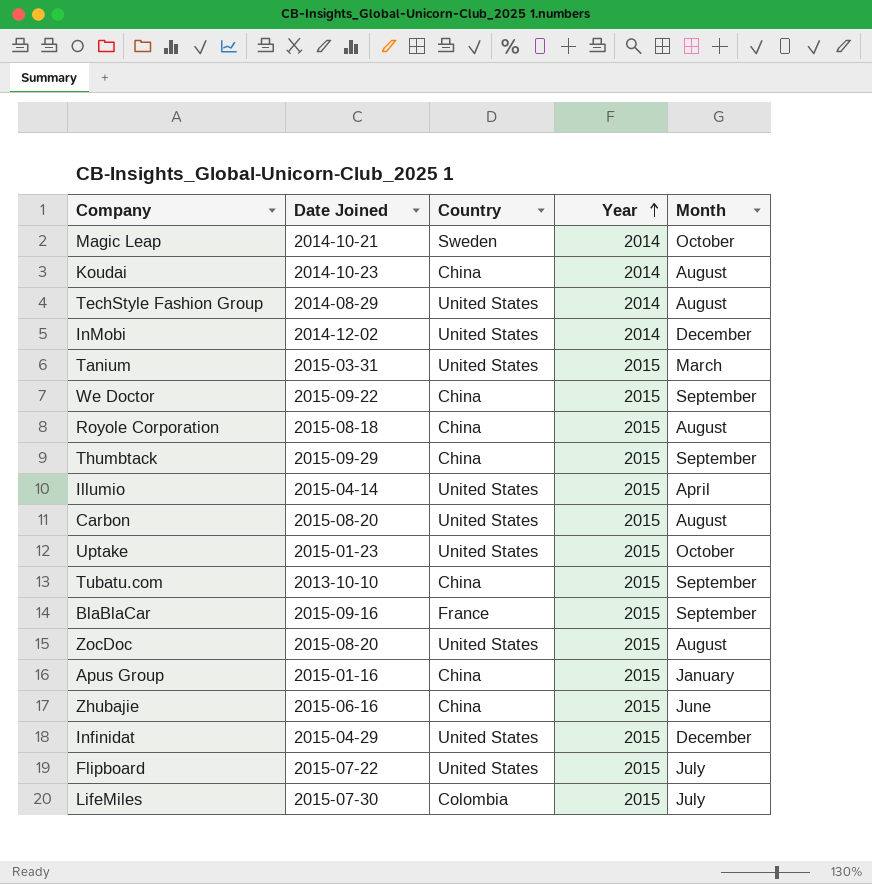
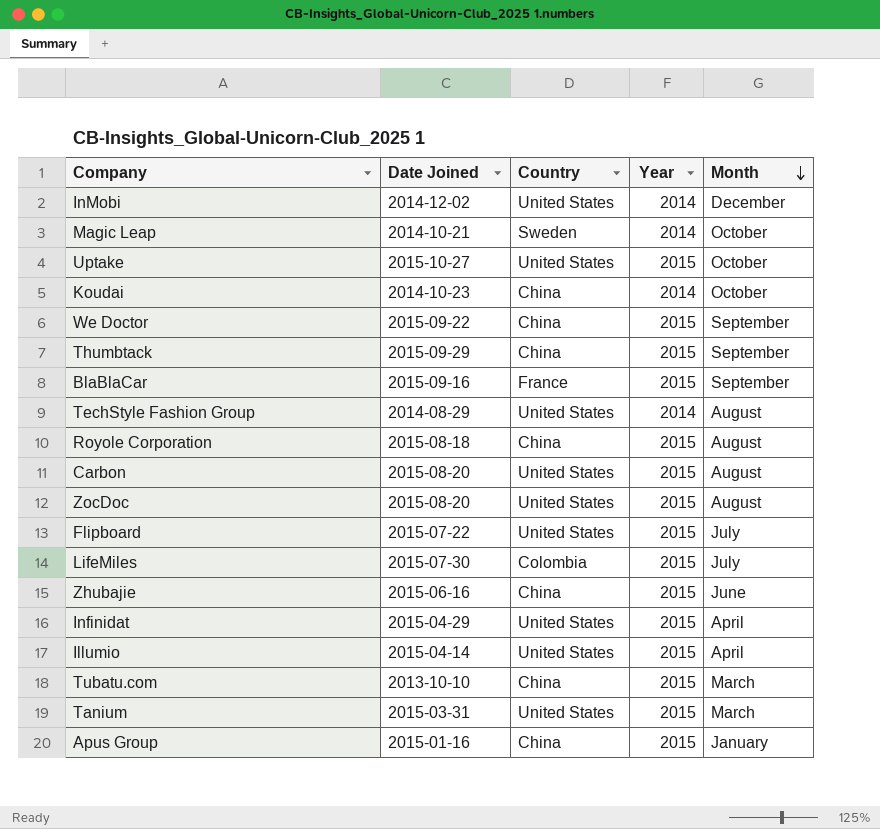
row order: Year ascending -> Month descending
Uptake | Date Joined: 2015-01-23 -> 2015-10-27
Koudai | Month: August -> October
Infinidat | Month: December -> April
Tubatu.com | Month: September -> March

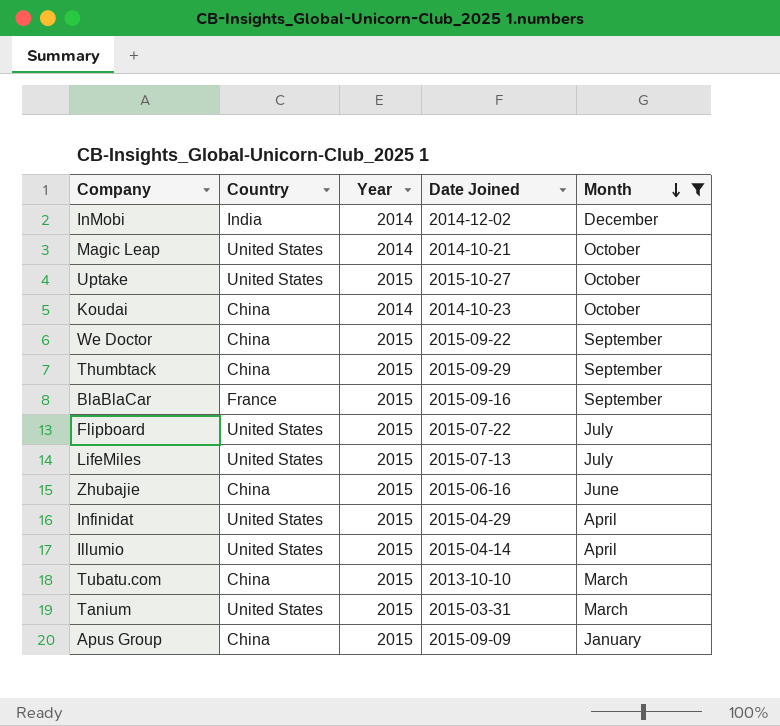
filter: none -> Month != August
column Date Joined | position: 2 -> 4
InMobi | Country: United States -> India
Magic Leap | Country: Sweden -> United States
LifeMiles | Country: Colombia -> United States
LifeMiles | Date Joined: 2015-07-30 -> 2015-07-13
Apus Group | Date Joined: 2015-01-16 -> 2015-09-09

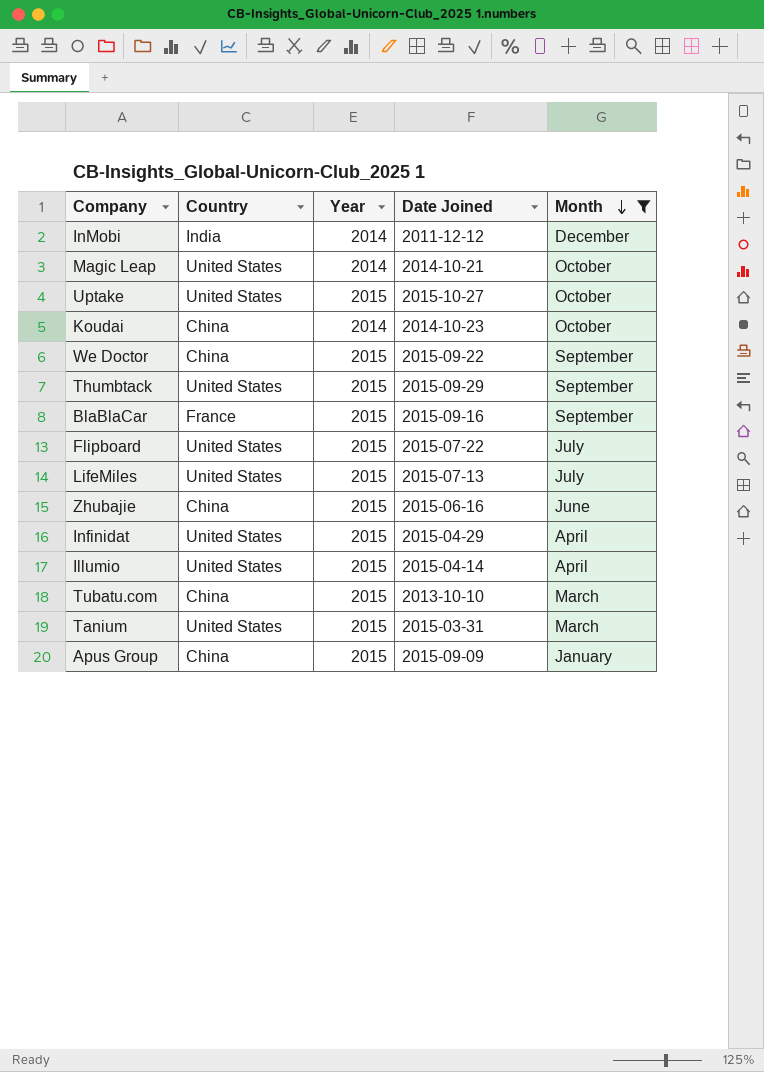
InMobi | Date Joined: 2014-12-02 -> 2011-12-12
Thumbtack | Country: China -> United States

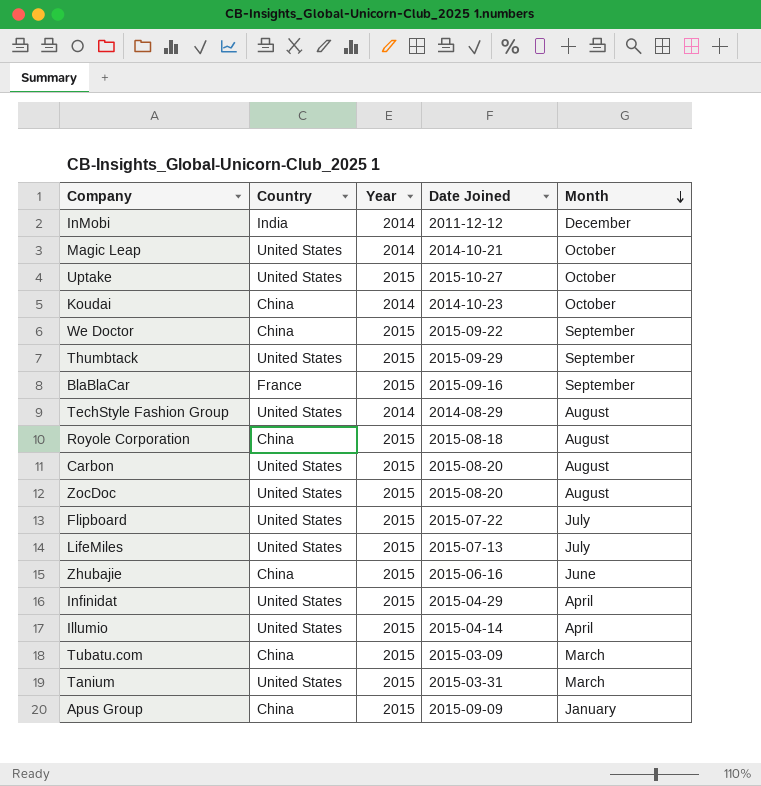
filter: Month != August -> none
Tubatu.com | Date Joined: 2013-10-10 -> 2015-03-09

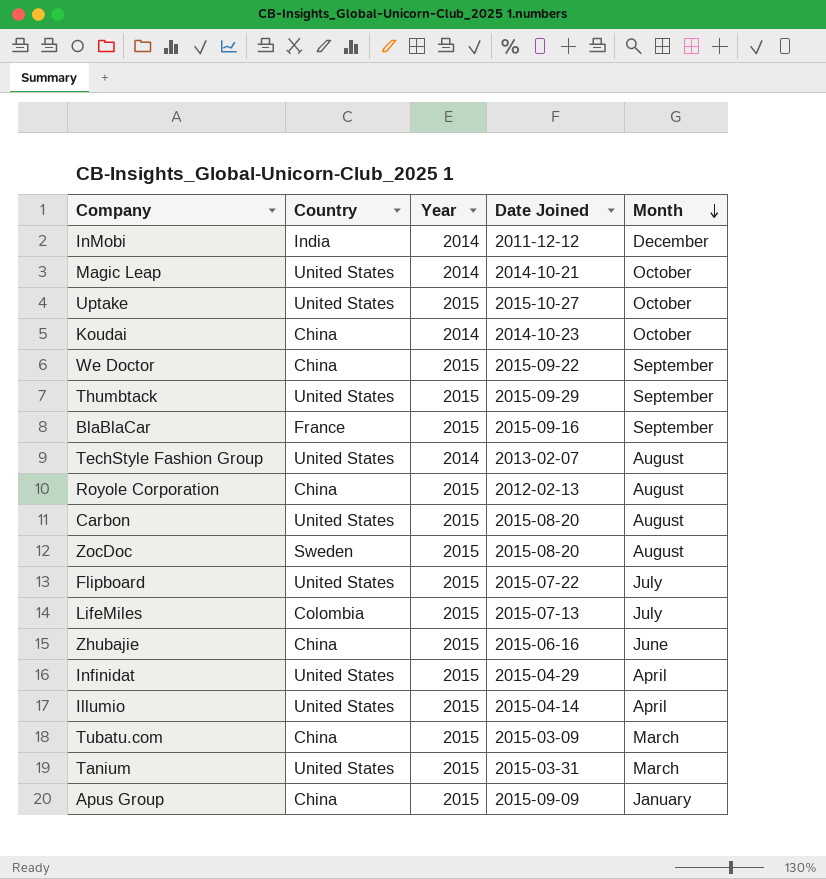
TechStyle Fashion Group | Date Joined: 2014-08-29 -> 2013-02-07
Royole Corporation | Date Joined: 2015-08-18 -> 2012-02-13
ZocDoc | Country: United States -> Sweden
LifeMiles | Country: United States -> Colombia

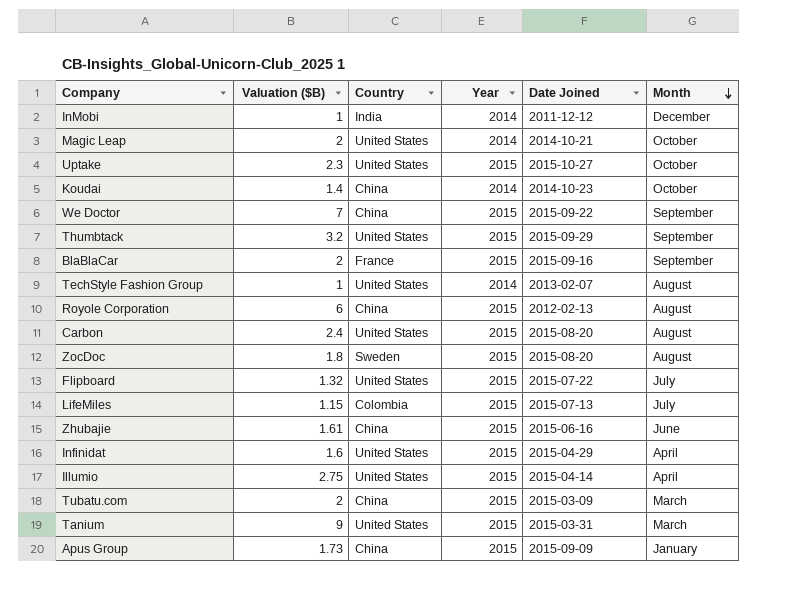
column Valuation ($B) | position: none -> 2

